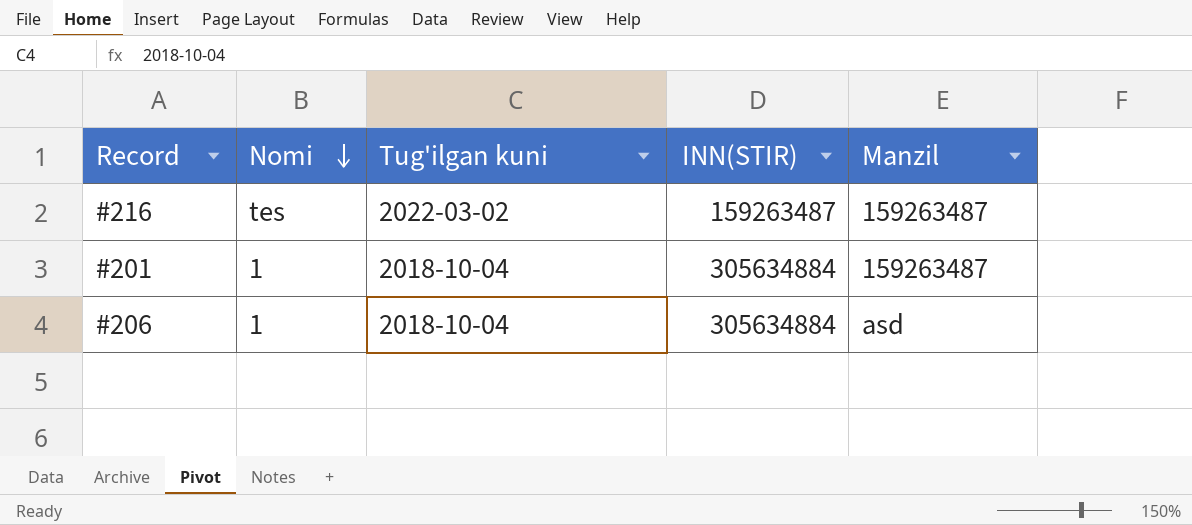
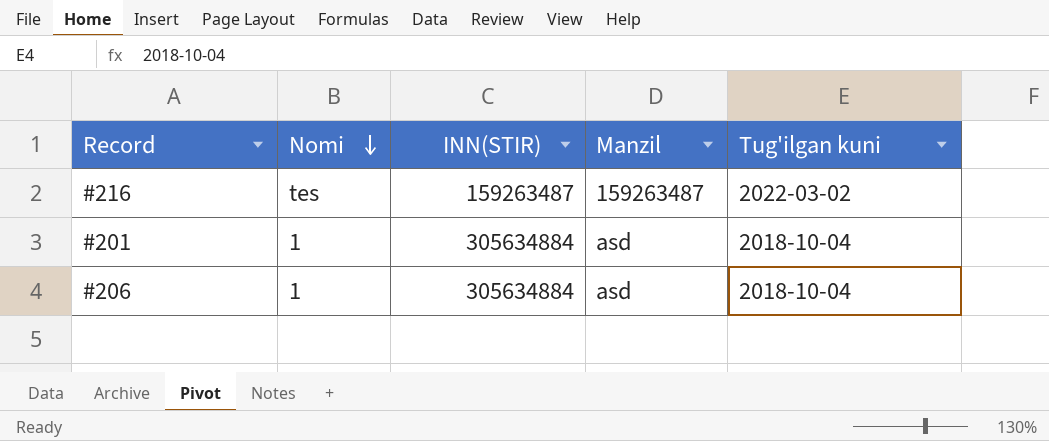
column Tug'ilgan kuni | position: 3 -> 5
#201 | Manzil: 159263487 -> asd

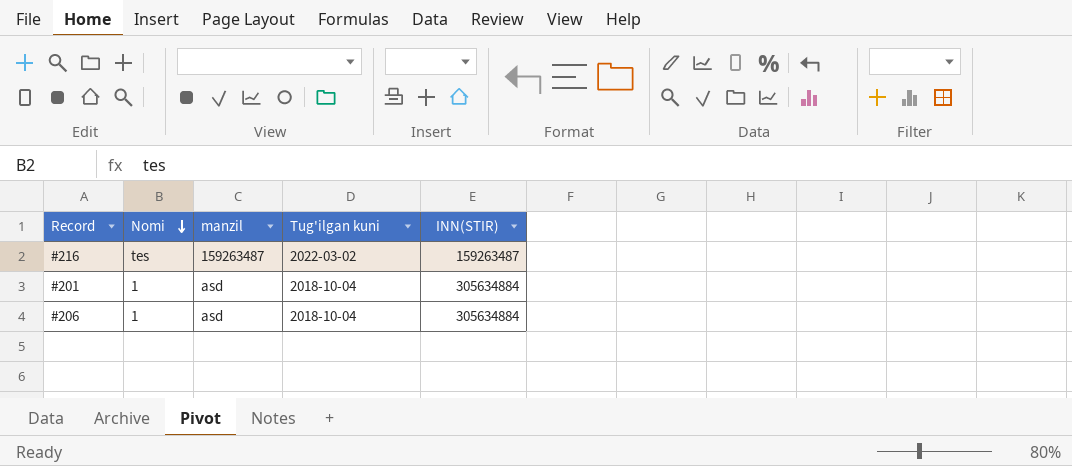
column name: Manzil -> manzil
column INN(STIR) | position: 3 -> 5

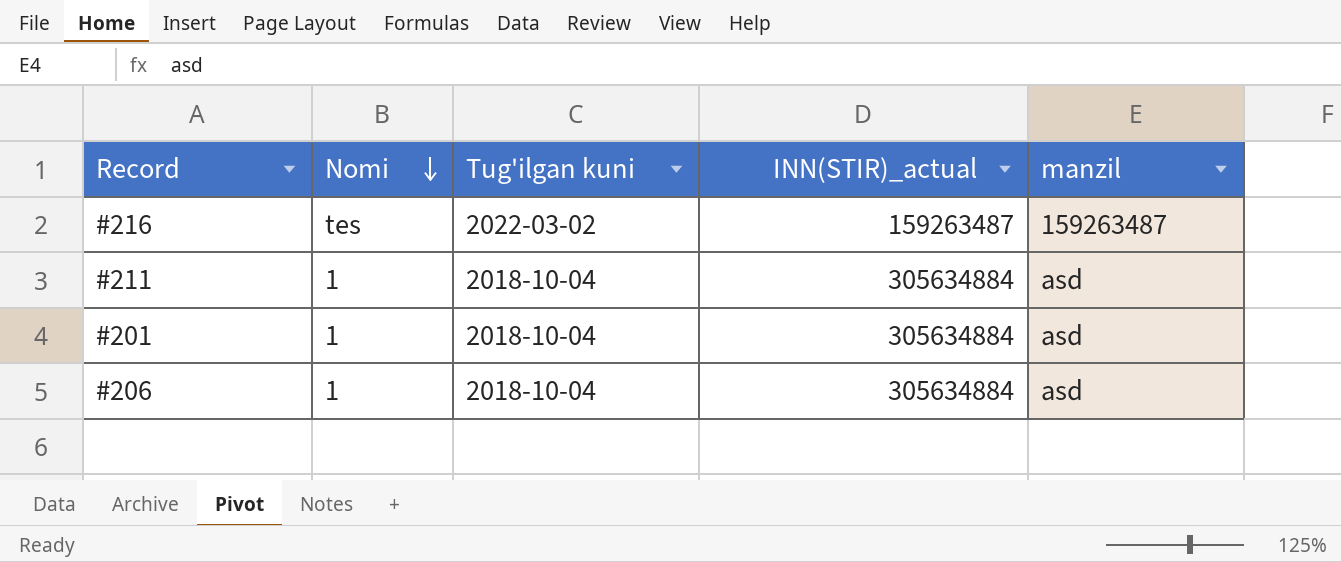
column name: INN(STIR) -> INN(STIR)_actual
column manzil | position: 3 -> 5
row #211: none -> 1 | 2018-10-04 | 305634884 | asd

